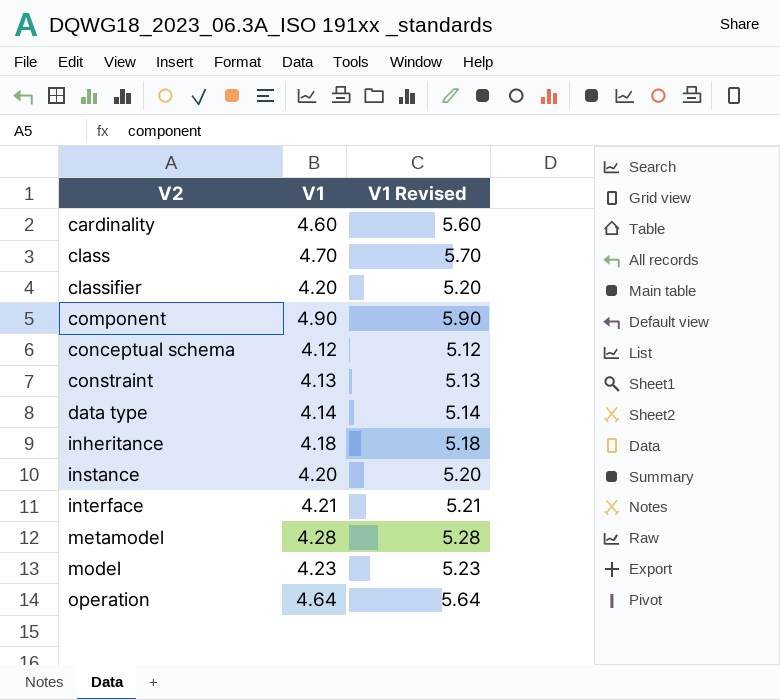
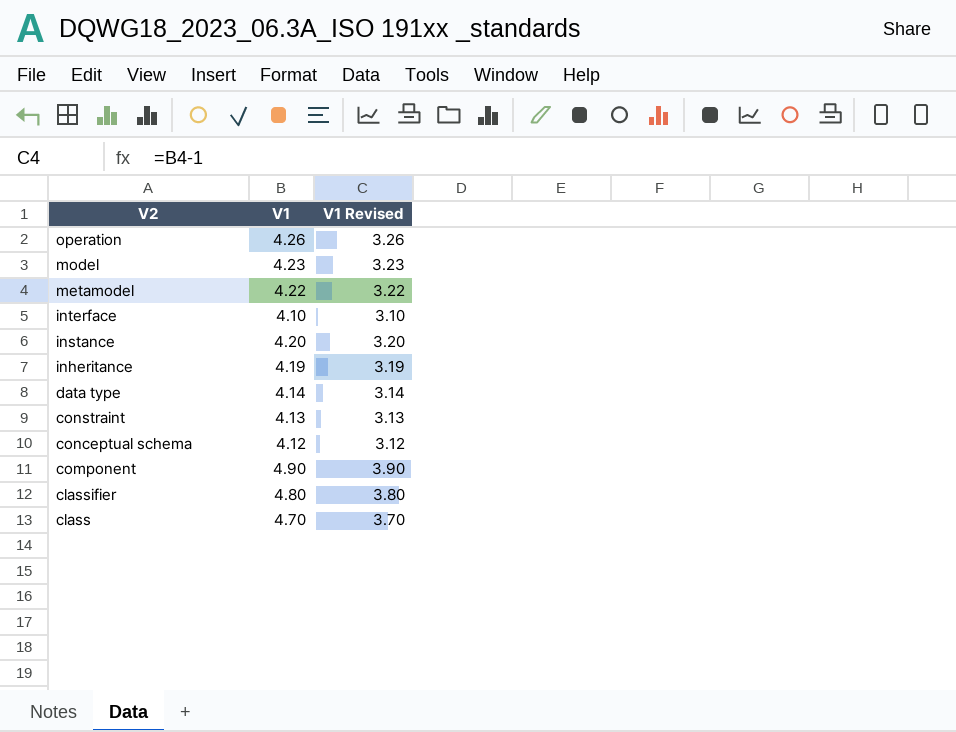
row order: V2 ascending -> V2 descending
column V1 Revised | formula: [V1] + 1 -> [V1] - 1
row cardinality: 4.60 | 5.60 -> none
operation | V1: 4.64 -> 4.26
metamodel | V1: 4.28 -> 4.22
interface | V1: 4.21 -> 4.10
inheritance | V1: 4.18 -> 4.19
classifier | V1: 4.20 -> 4.80

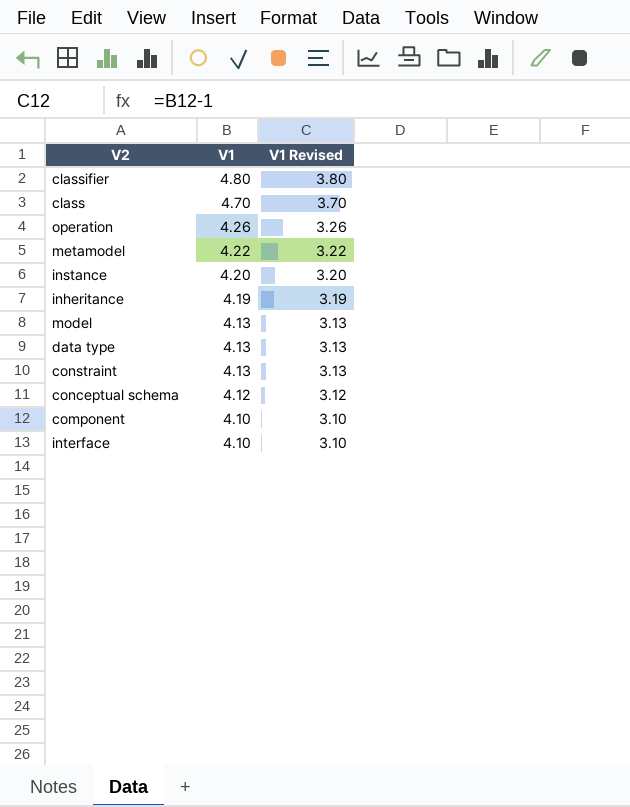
row order: V2 descending -> V1 descending
model | V1: 4.23 -> 4.13
model | V1 Revised: 3.23 -> 3.13
data type | V1: 4.14 -> 4.13
data type | V1 Revised: 3.14 -> 3.13
component | V1: 4.90 -> 4.10
component | V1 Revised: 3.90 -> 3.10

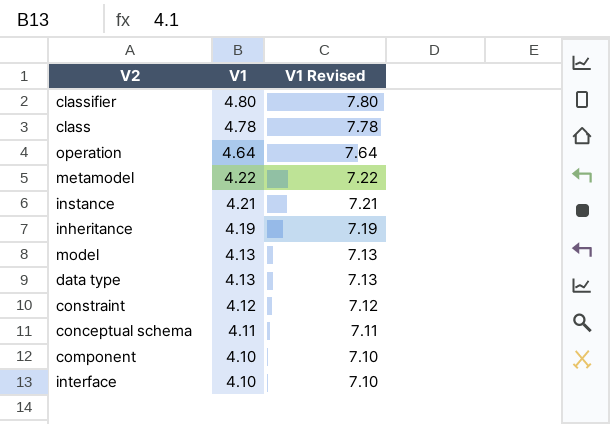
column V1 Revised | formula: [V1] - 1 -> [V1] + 3
class | V1: 4.70 -> 4.78
operation | V1: 4.26 -> 4.64
instance | V1: 4.20 -> 4.21
constraint | V1: 4.13 -> 4.12
conceptual schema | V1: 4.12 -> 4.11

